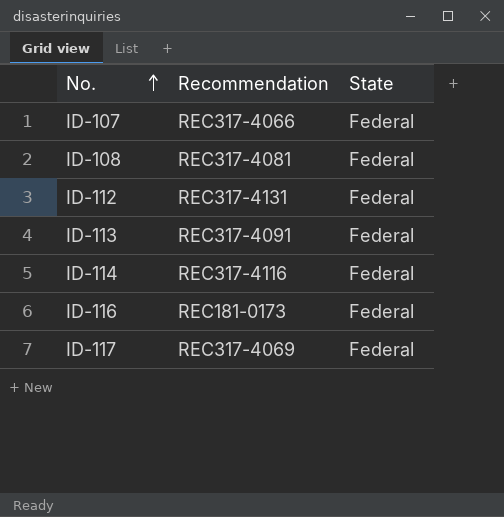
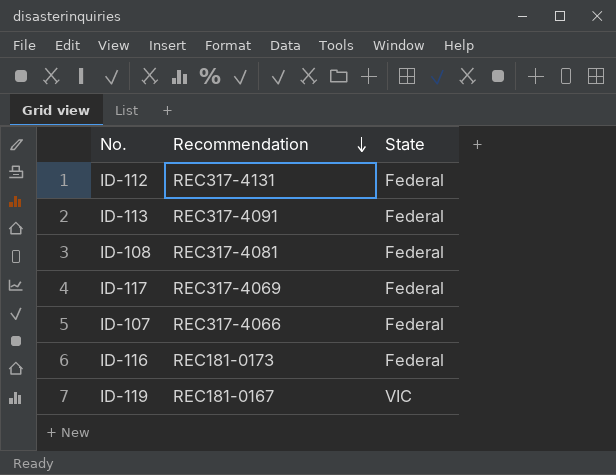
row order: No. ascending -> Recommendation descending
row ID-114: REC317-4116 | Federal -> none
row ID-119: none -> REC181-0167 | VIC

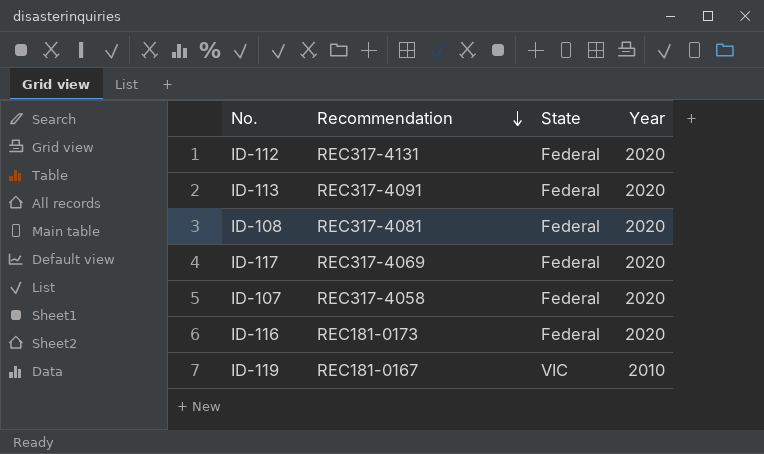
column Year | position: none -> 4
ID-107 | Recommendation: REC317-4066 -> REC317-4058

